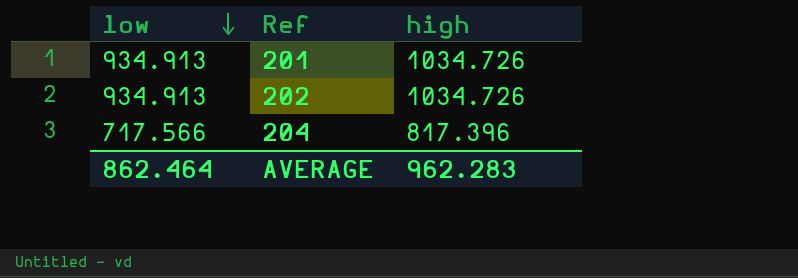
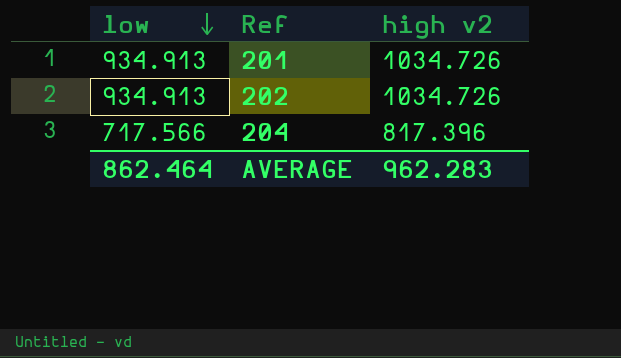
column name: high -> high v2

